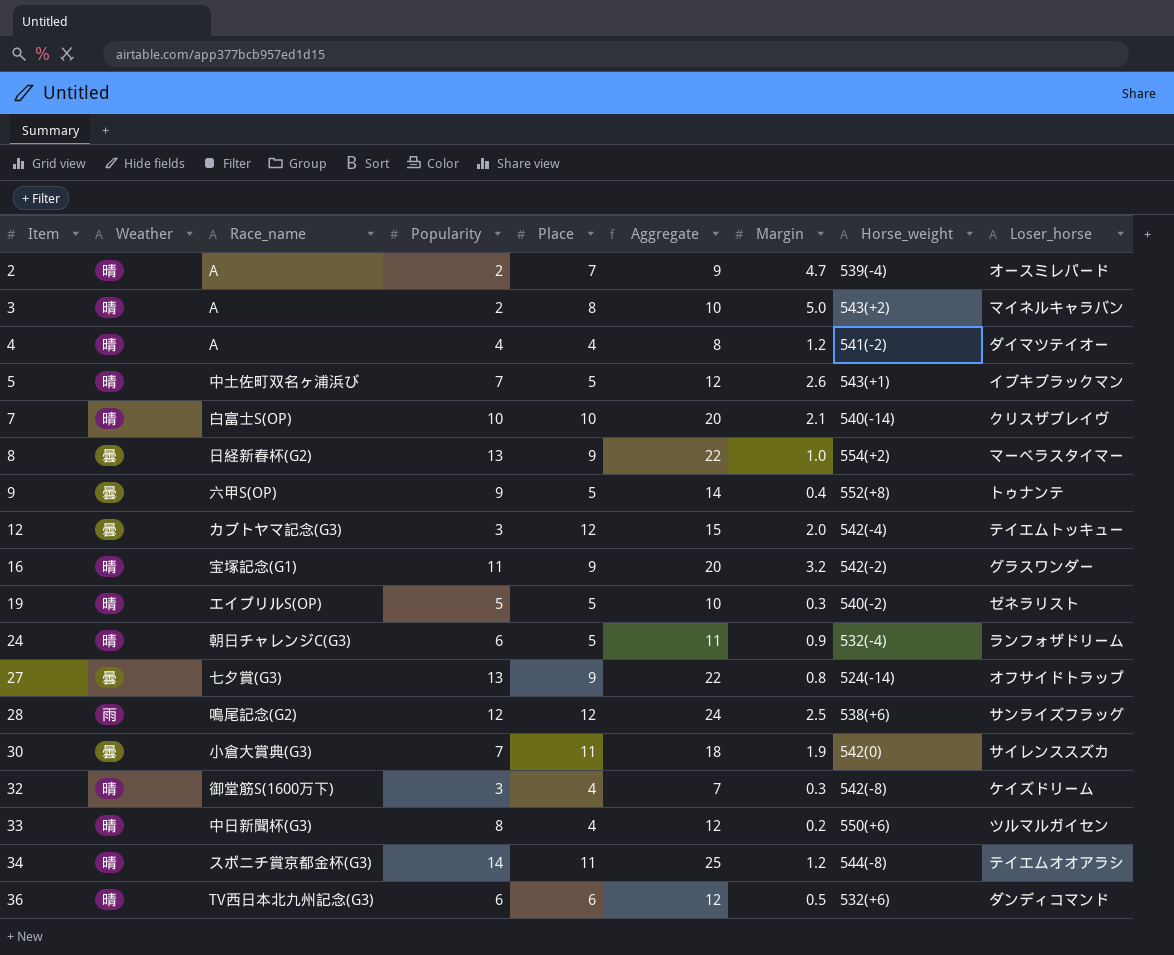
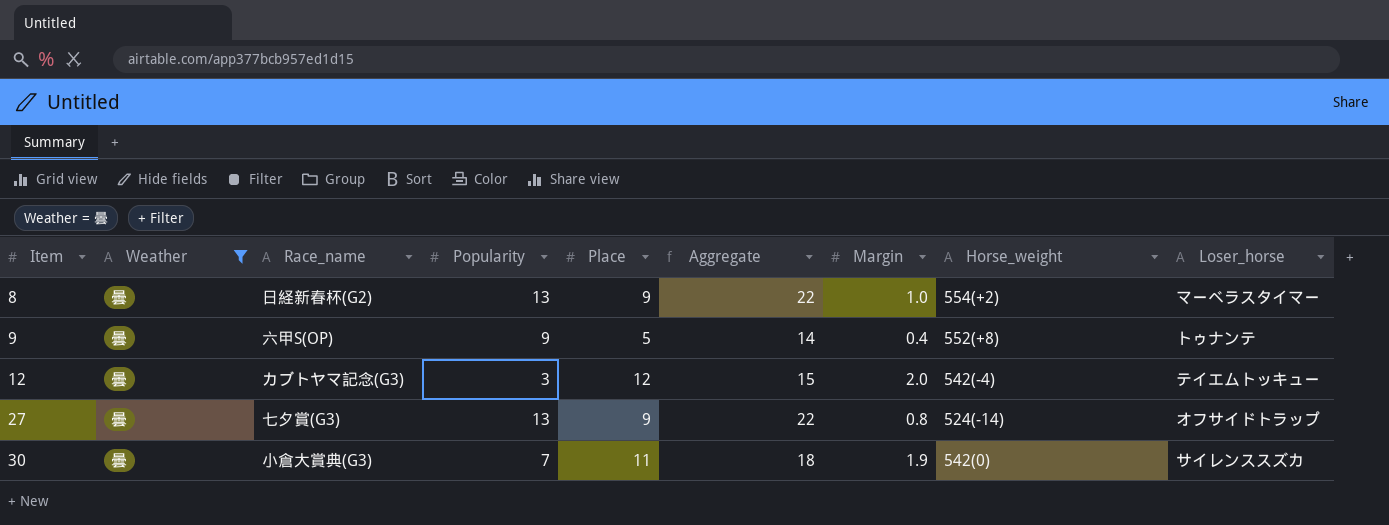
filter: none -> Weather = 曇

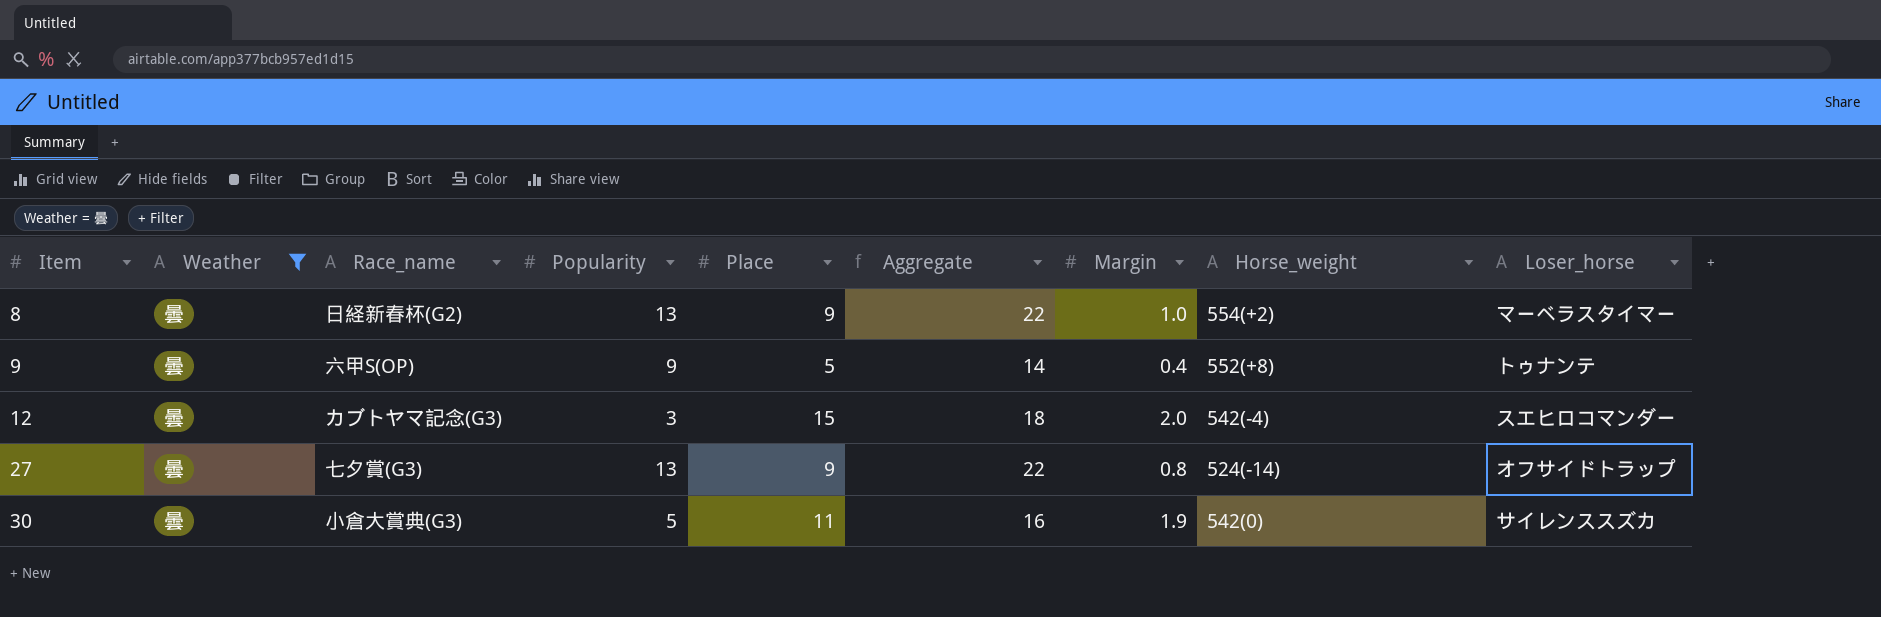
12 | Place: 12 -> 15
12 | Aggregate: 15 -> 18
12 | Loser_horse: テイエムトッキュー -> スエヒロコマンダー
30 | Popularity: 7 -> 5
30 | Aggregate: 18 -> 16

